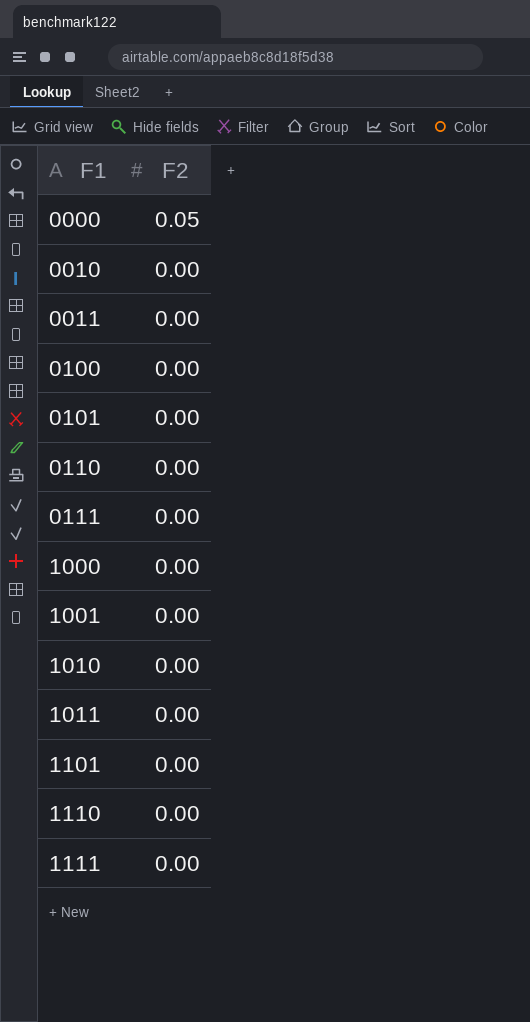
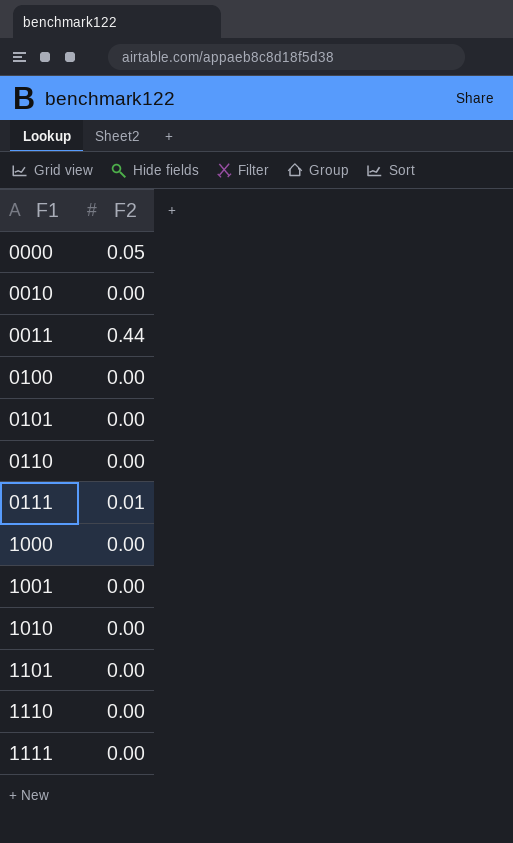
row 1011: 0.00 -> none
0011 | F2: 0.00 -> 0.44
0111 | F2: 0.00 -> 0.01

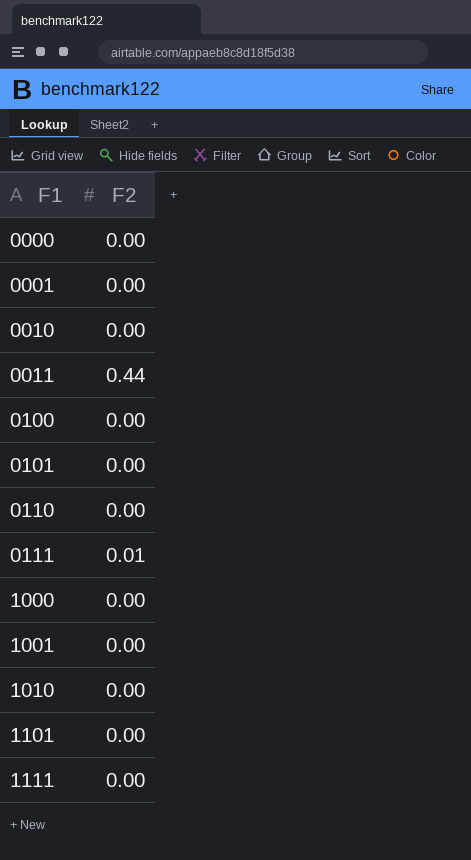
row 1110: 0.00 -> none
0000 | F2: 0.05 -> 0.00
row 0001: none -> 0.00

